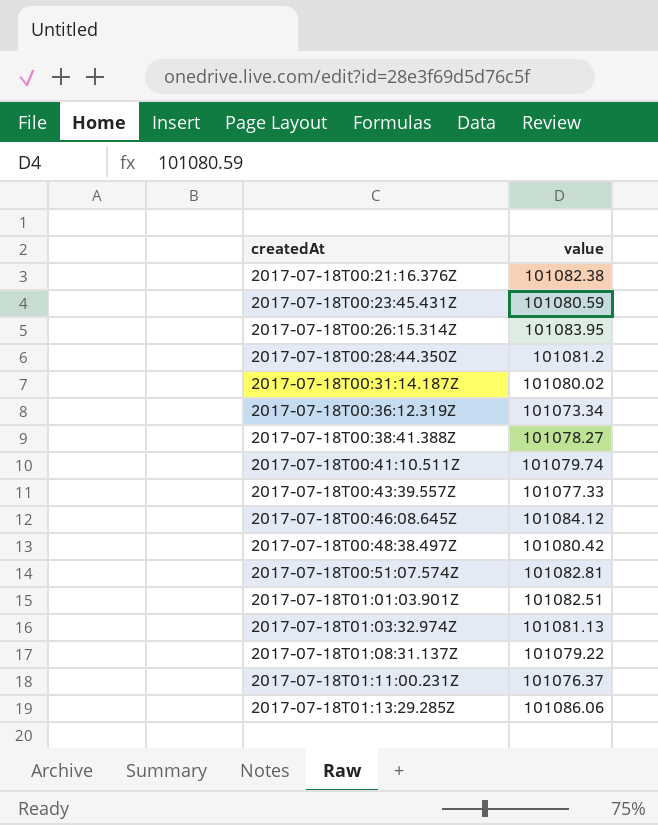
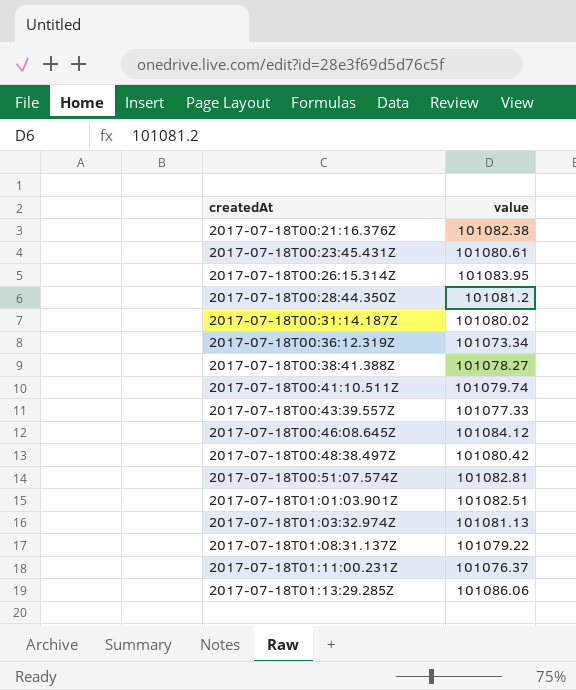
2017-07-18T00:23:45.431Z | value: 101080.59 -> 101080.61

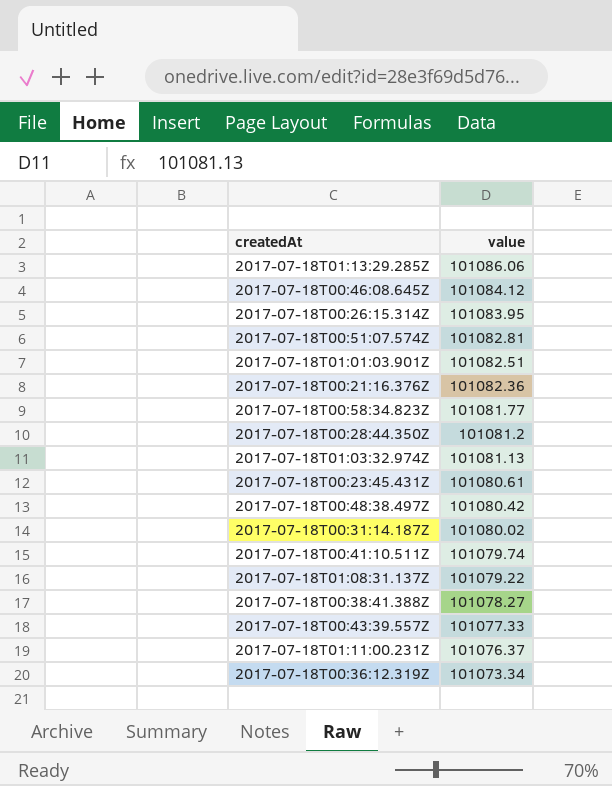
row order: createdAt ascending -> value descending
2017-07-18T00:21:16.376Z | value: 101082.38 -> 101082.36
row 2017-07-18T00:58:34.823Z: none -> 101081.77

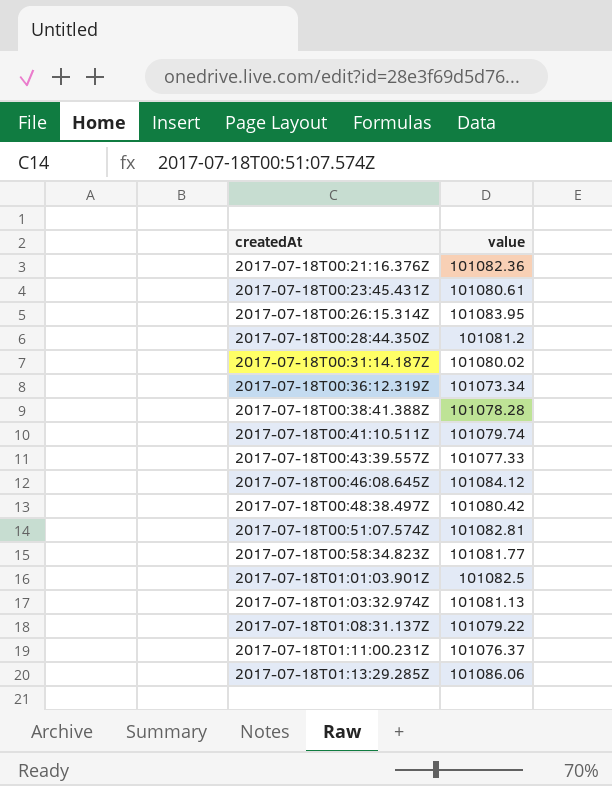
row order: value descending -> createdAt ascending
2017-07-18T00:38:41.388Z | value: 101078.27 -> 101078.28
2017-07-18T01:01:03.901Z | value: 101082.51 -> 101082.5

